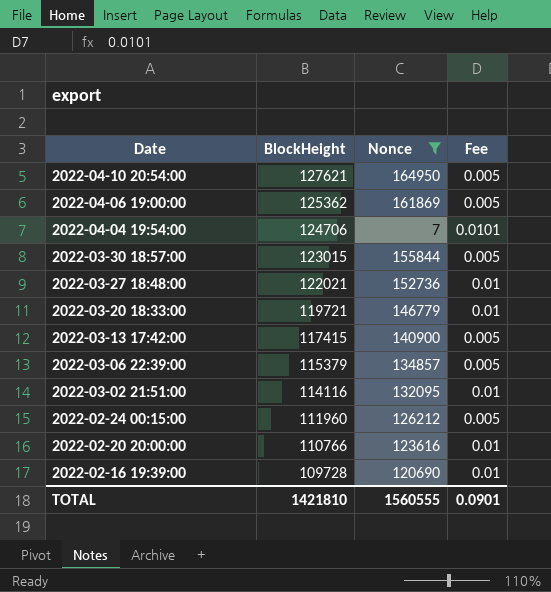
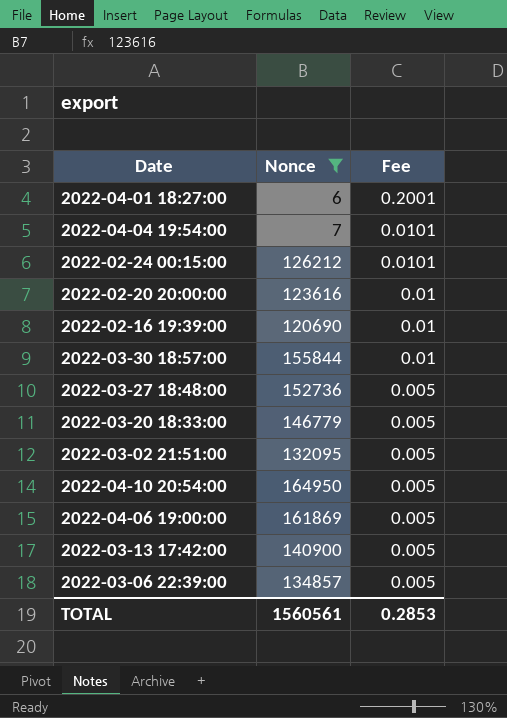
row order: Date descending -> Fee descending
column BlockHeight | position: 2 -> none
row 2022-04-01 18:27:00: none -> 6 | 0.2001
2022-02-24 00:15:00 | Fee: 0.005 -> 0.0101
2022-03-30 18:57:00 | Fee: 0.005 -> 0.01
2022-03-27 18:48:00 | Fee: 0.01 -> 0.005
2022-03-20 18:33:00 | Fee: 0.01 -> 0.005
2022-03-02 21:51:00 | Fee: 0.01 -> 0.005
TOTAL | Nonce: 1560555 -> 1560561
TOTAL | Fee: 0.0901 -> 0.2853

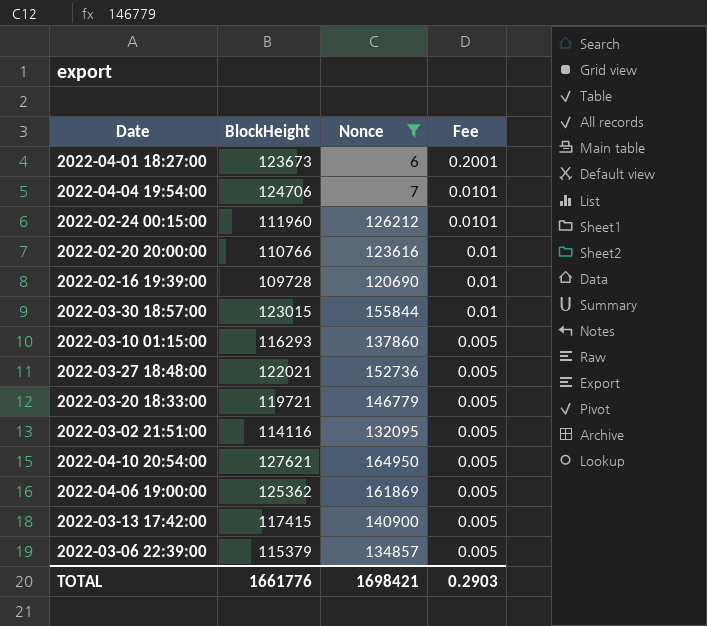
column BlockHeight | position: none -> 2
row 2022-03-10 01:15:00: none -> 116293 | 137860 | 0.005
TOTAL | Nonce: 1560561 -> 1698421
TOTAL | Fee: 0.2853 -> 0.2903

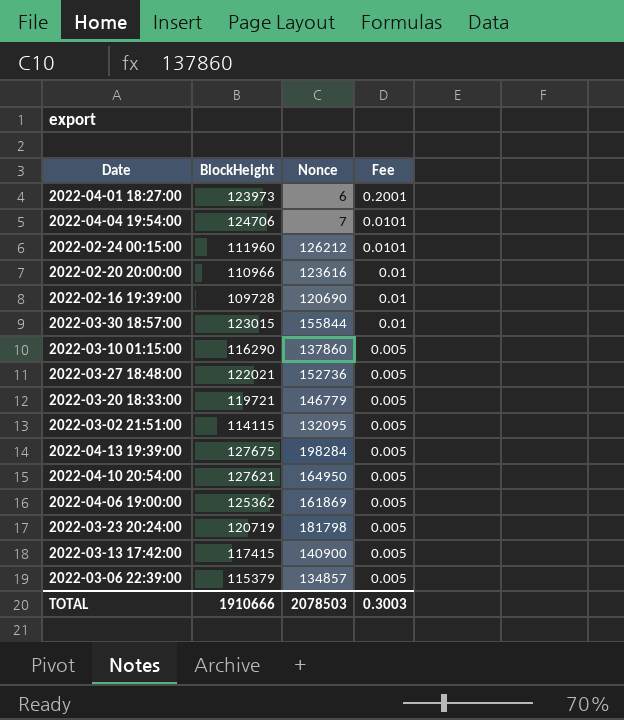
filter: Nonce <= 164950 -> none
2022-04-01 18:27:00 | BlockHeight: 123673 -> 123973
2022-02-20 20:00:00 | BlockHeight: 110766 -> 110966
2022-03-10 01:15:00 | BlockHeight: 116293 -> 116290
2022-03-02 21:51:00 | BlockHeight: 114116 -> 114115
TOTAL | BlockHeight: 1661776 -> 1910666
TOTAL | Nonce: 1698421 -> 2078503
TOTAL | Fee: 0.2903 -> 0.3003

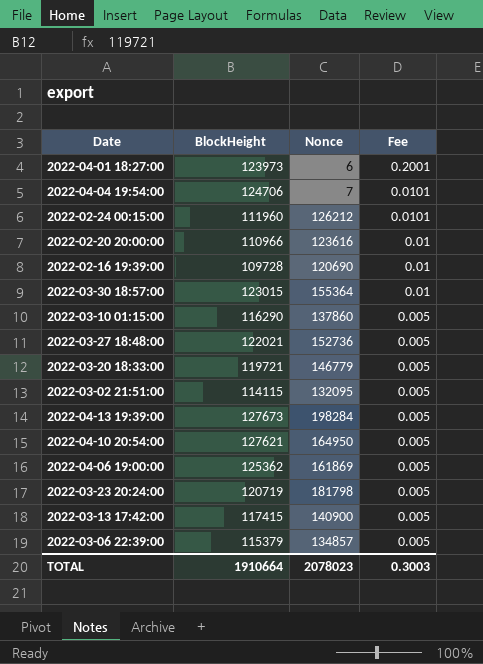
2022-03-30 18:57:00 | Nonce: 155844 -> 155364
2022-04-13 19:39:00 | BlockHeight: 127675 -> 127673
TOTAL | BlockHeight: 1910666 -> 1910664
TOTAL | Nonce: 2078503 -> 2078023

